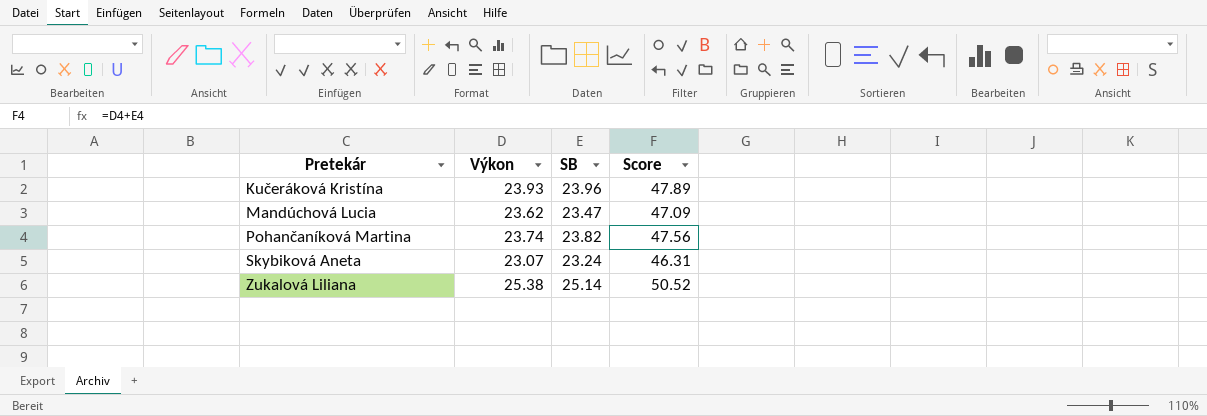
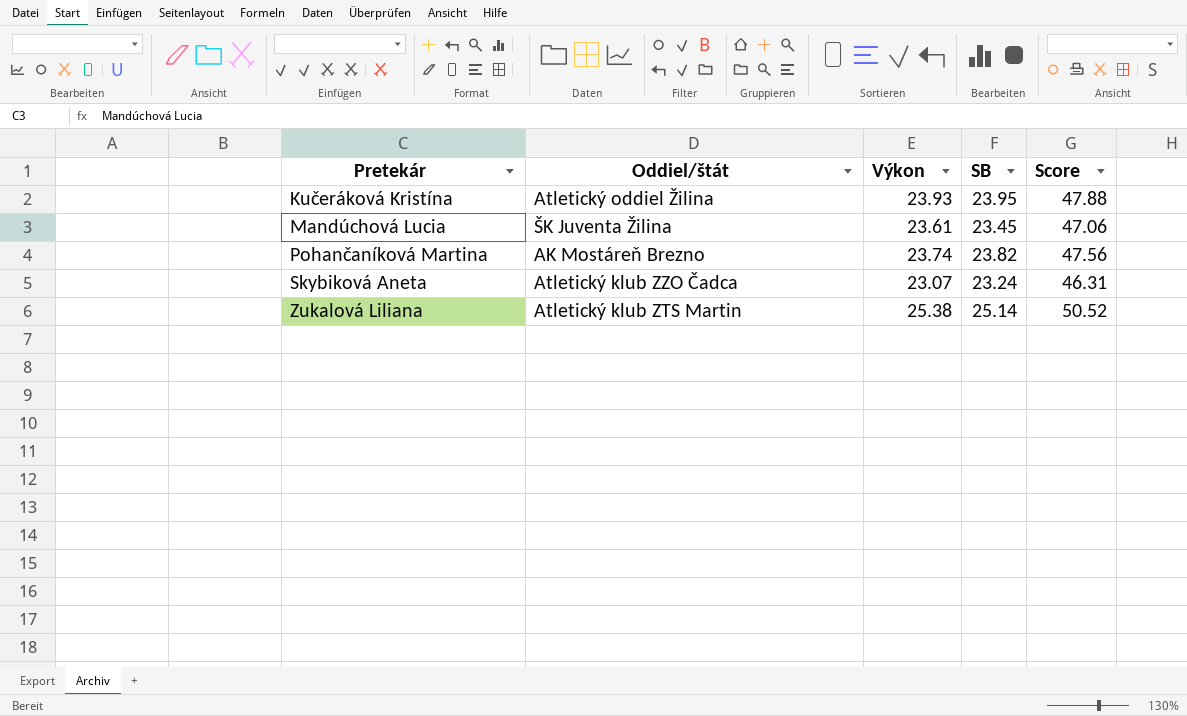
column Oddiel/štát | position: none -> 2
Kučeráková Kristína | SB: 23.96 -> 23.95
Kučeráková Kristína | Score: 47.89 -> 47.88
Mandúchová Lucia | Výkon: 23.62 -> 23.61
Mandúchová Lucia | SB: 23.47 -> 23.45
Mandúchová Lucia | Score: 47.09 -> 47.06

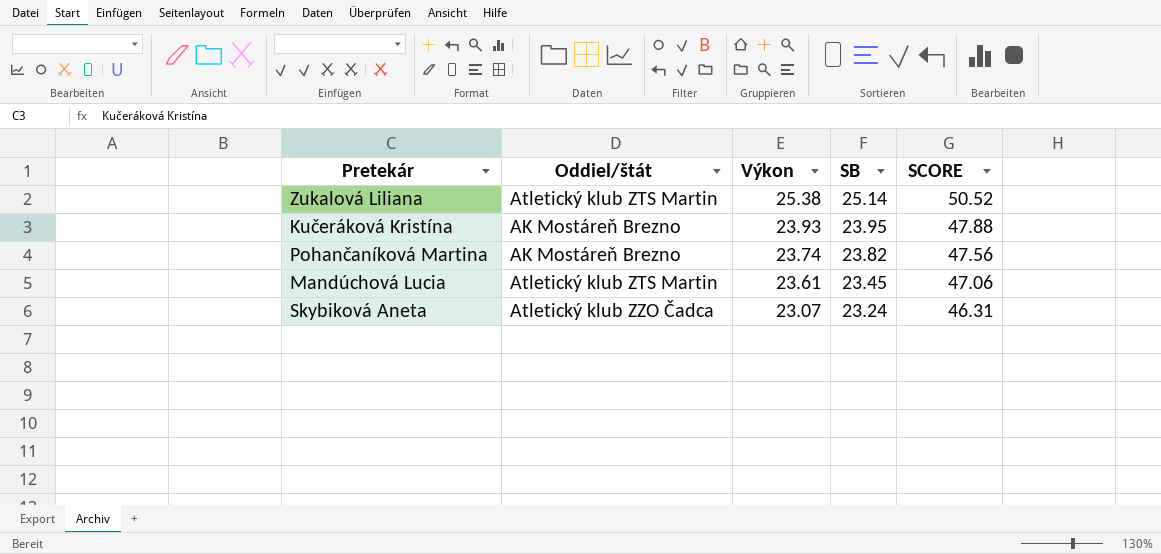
row order: Pretekár ascending -> Výkon descending
column name: Score -> SCORE
Kučeráková Kristína | Oddiel/štát: Atletický oddiel Žilina -> AK Mostáreň Brezno
Mandúchová Lucia | Oddiel/štát: ŠK Juventa Žilina -> Atletický klub ZTS Martin

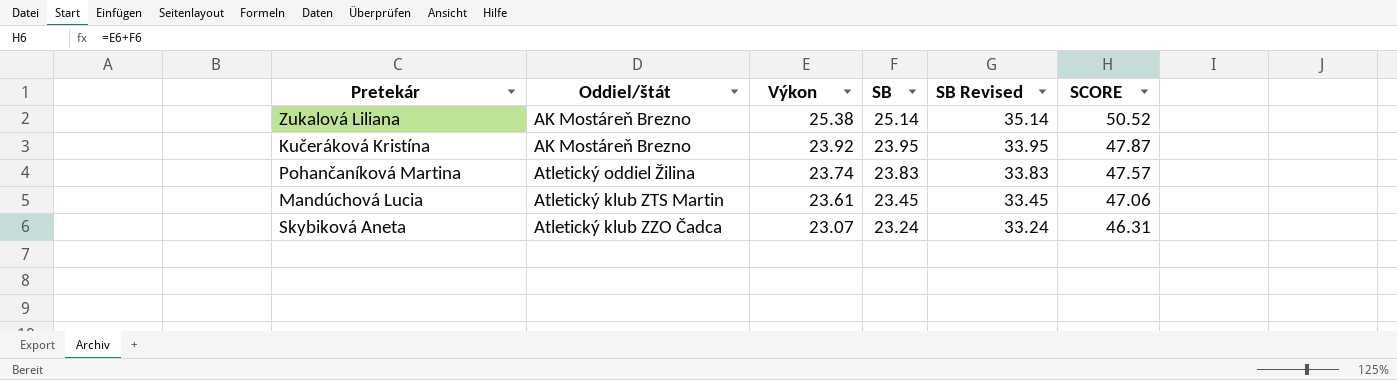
column SB Revised | formula: none -> [SB] + 10
Zukalová Liliana | Oddiel/štát: Atletický klub ZTS Martin -> AK Mostáreň Brezno
Kučeráková Kristína | Výkon: 23.93 -> 23.92
Kučeráková Kristína | SCORE: 47.88 -> 47.87
Pohančaníková Martina | Oddiel/štát: AK Mostáreň Brezno -> Atletický oddiel Žilina
Pohančaníková Martina | SB: 23.82 -> 23.83
Pohančaníková Martina | SCORE: 47.56 -> 47.57

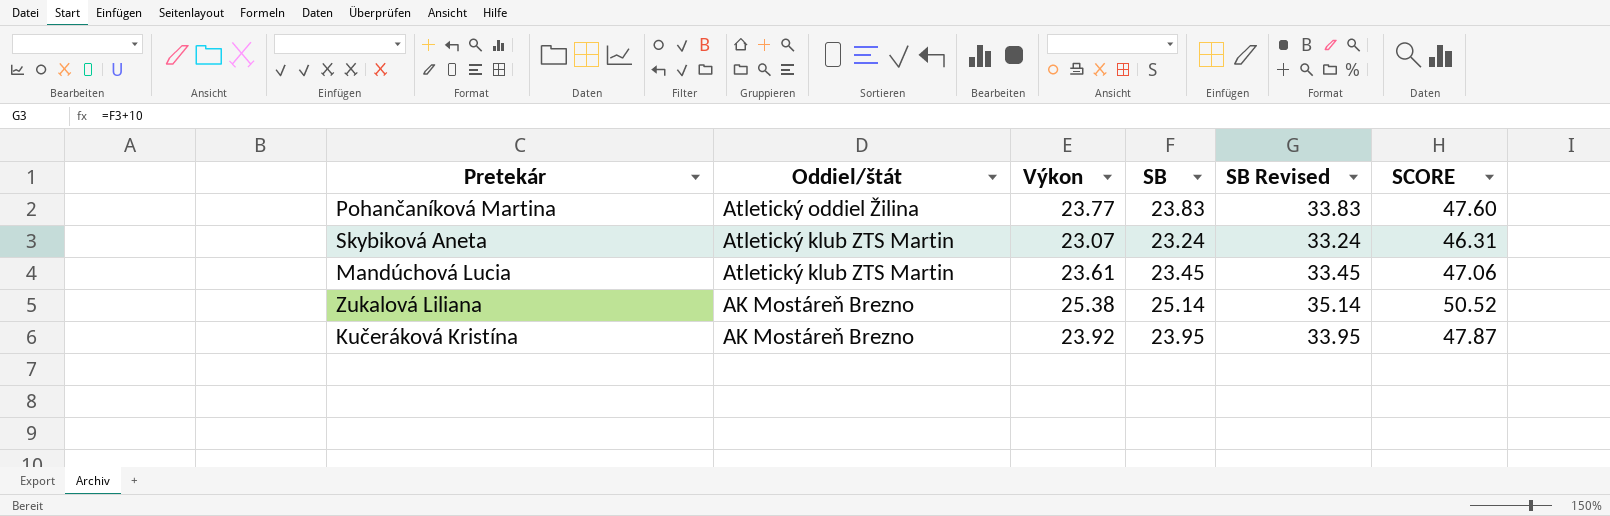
row order: Výkon descending -> Oddiel/štát descending
Pohančaníková Martina | Výkon: 23.74 -> 23.77
Pohančaníková Martina | SCORE: 47.57 -> 47.60
Skybiková Aneta | Oddiel/štát: Atletický klub ZZO Čadca -> Atletický klub ZTS Martin

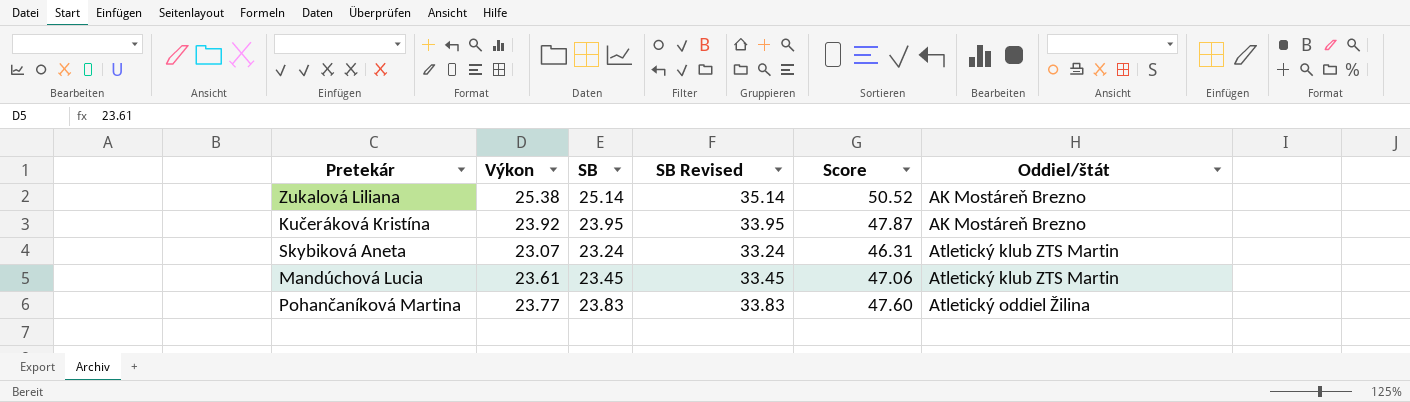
row order: Oddiel/štát descending -> Oddiel/štát ascending
column name: SCORE -> Score
column Oddiel/štát | position: 2 -> 6

